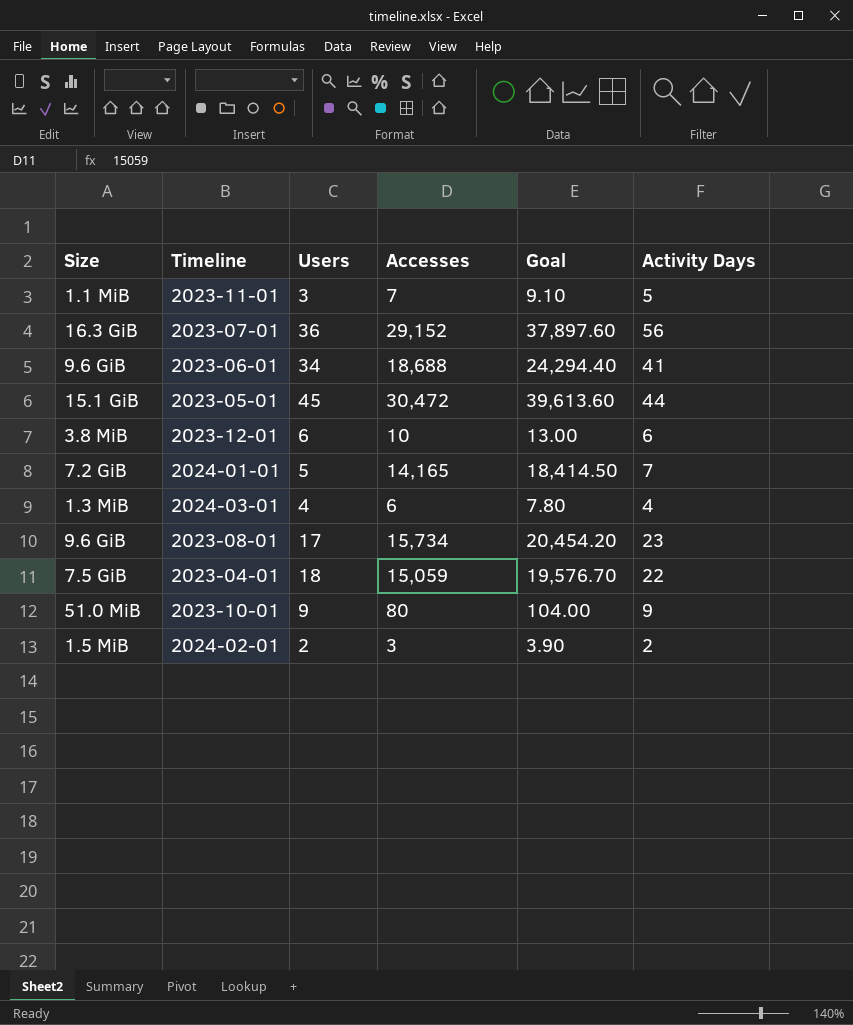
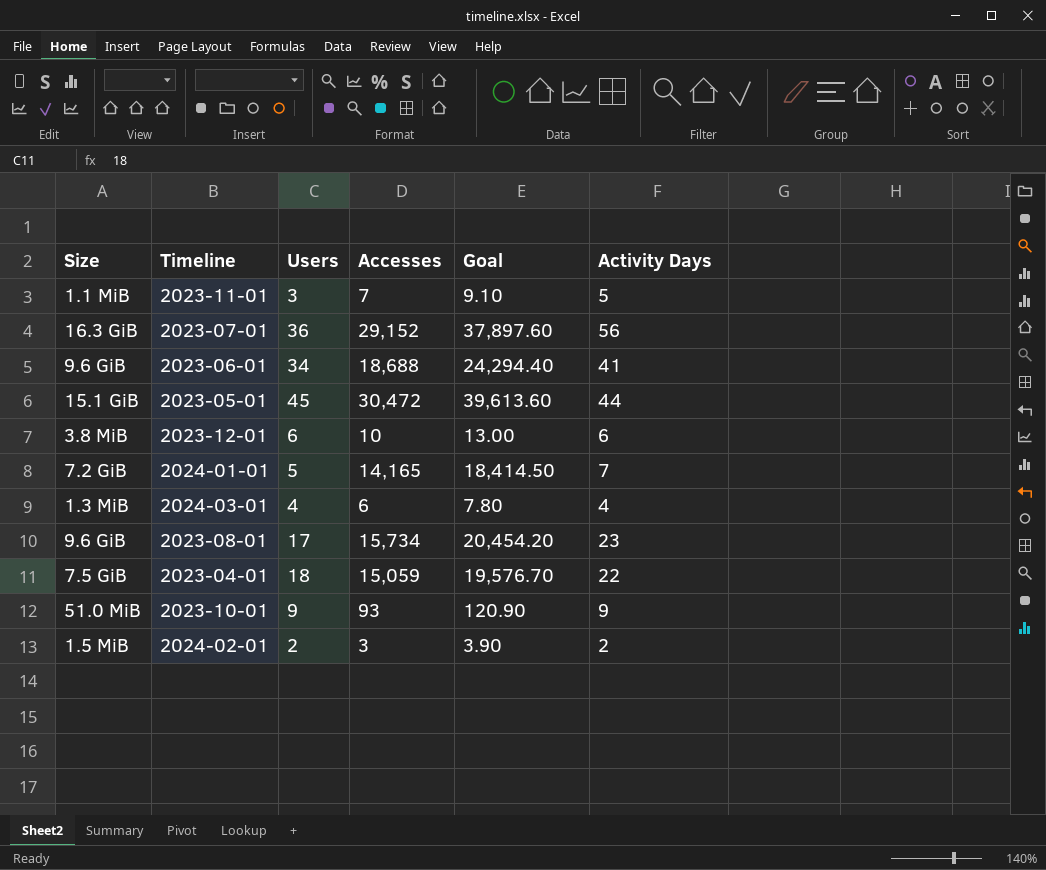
2023-10-01 | Accesses: 80 -> 93
2023-10-01 | Goal: 104.00 -> 120.90

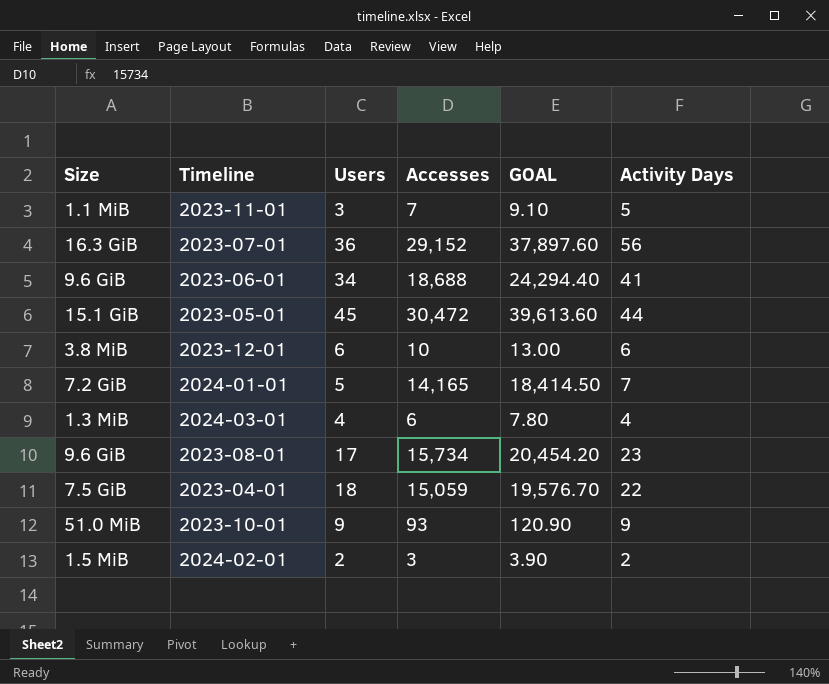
column name: Goal -> GOAL

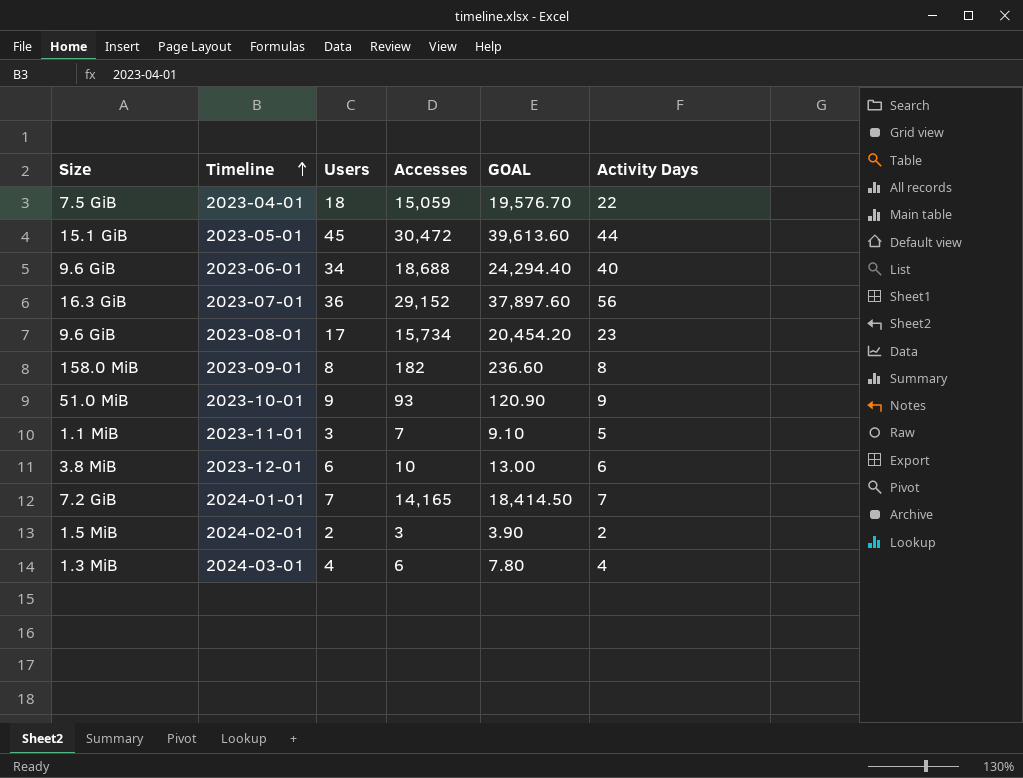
row order: none -> Timeline ascending
2023-06-01 | Activity Days: 41 -> 40
row 2023-09-01: none -> 158.0 MiB | 8 | 182 | 236.60 | 8
2024-01-01 | Users: 5 -> 7

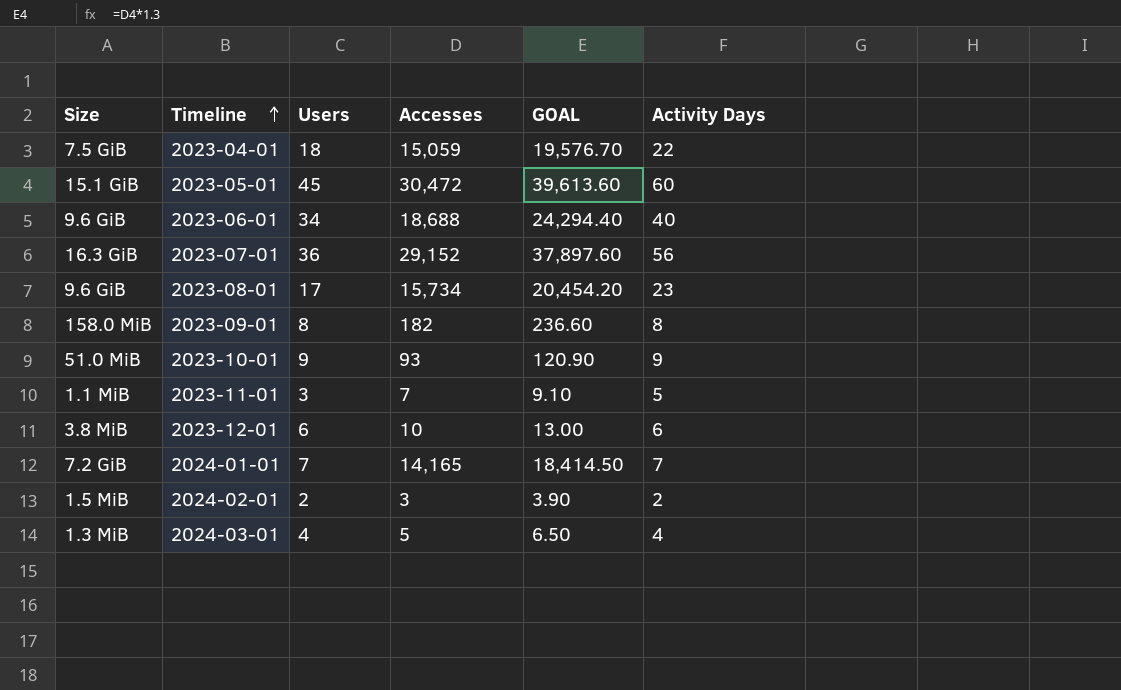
2023-05-01 | Activity Days: 44 -> 60
2024-03-01 | Accesses: 6 -> 5
2024-03-01 | GOAL: 7.80 -> 6.50

